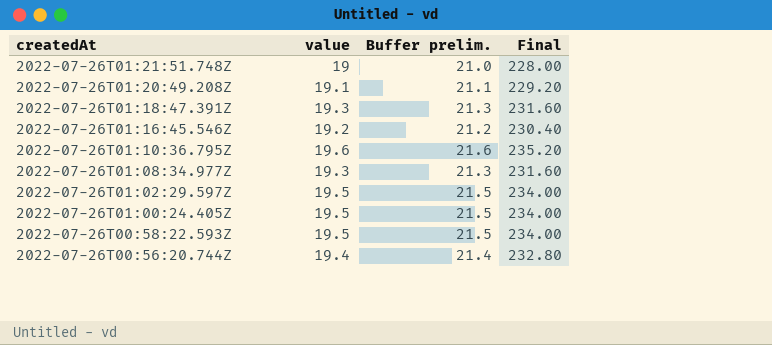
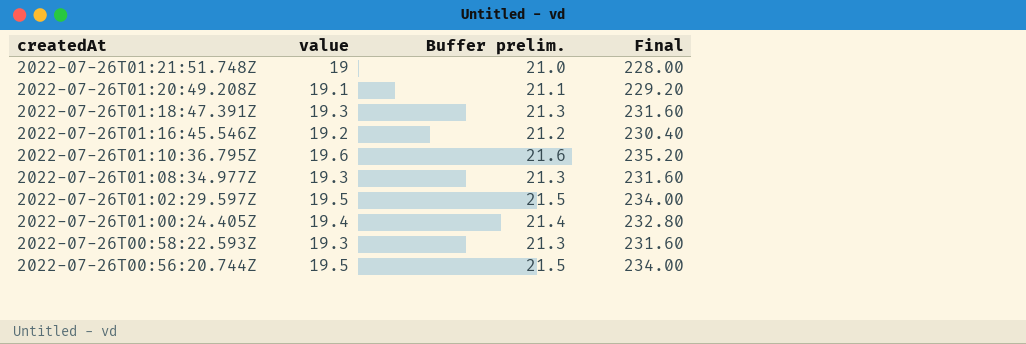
2022-07-26T01:00:24.405Z | value: 19.5 -> 19.4
2022-07-26T01:00:24.405Z | Buffer prelim.: 21.5 -> 21.4
2022-07-26T01:00:24.405Z | Final: 234.00 -> 232.80
2022-07-26T00:58:22.593Z | value: 19.5 -> 19.3
2022-07-26T00:58:22.593Z | Buffer prelim.: 21.5 -> 21.3
2022-07-26T00:58:22.593Z | Final: 234.00 -> 231.60
2022-07-26T00:56:20.744Z | value: 19.4 -> 19.5
2022-07-26T00:56:20.744Z | Buffer prelim.: 21.4 -> 21.5
2022-07-26T00:56:20.744Z | Final: 232.80 -> 234.00

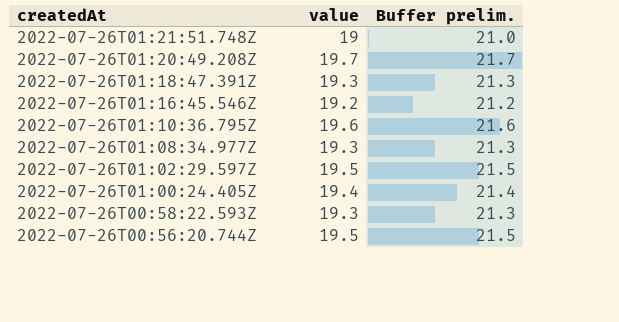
column Final | formula: [value] * 12 -> none
2022-07-26T01:20:49.208Z | value: 19.1 -> 19.7
2022-07-26T01:20:49.208Z | Buffer prelim.: 21.1 -> 21.7

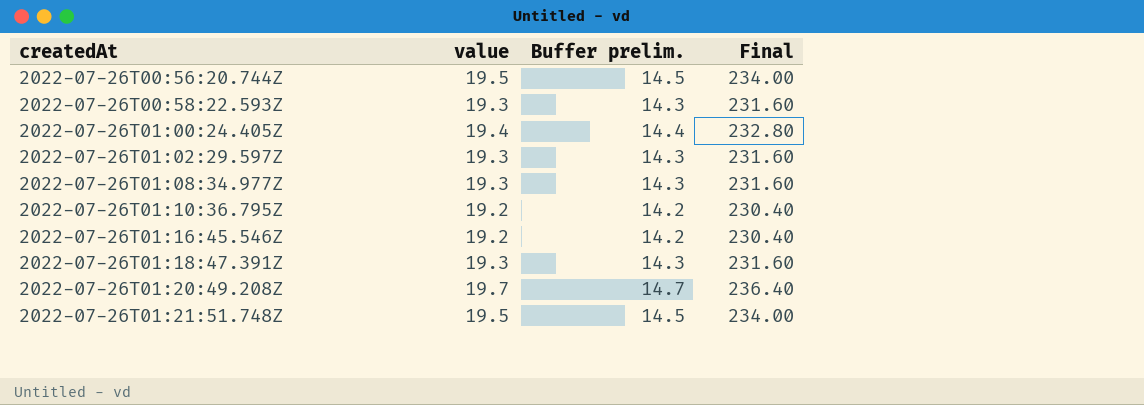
row order: createdAt descending -> createdAt ascending
column Buffer prelim. | formula: [value] + 2 -> [value] - 5
column Final | formula: none -> [value] * 12
2022-07-26T01:02:29.597Z | value: 19.5 -> 19.3
2022-07-26T01:10:36.795Z | value: 19.6 -> 19.2
2022-07-26T01:21:51.748Z | value: 19 -> 19.5

